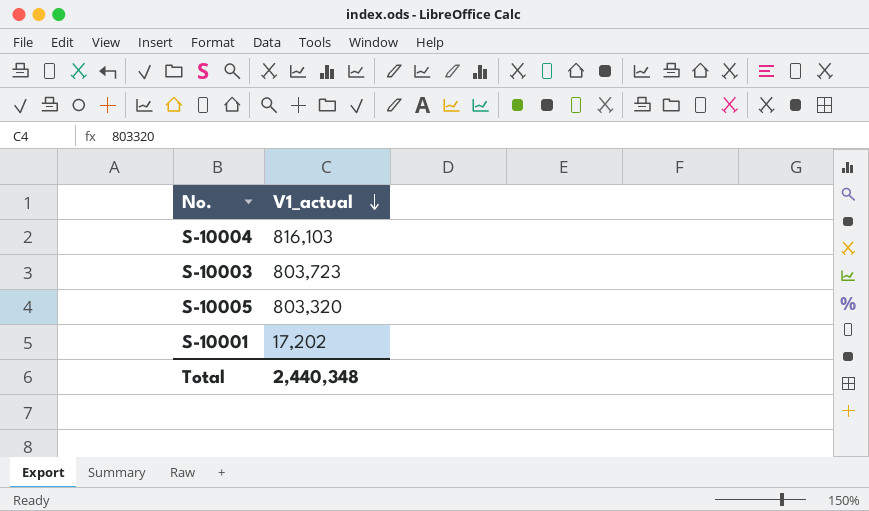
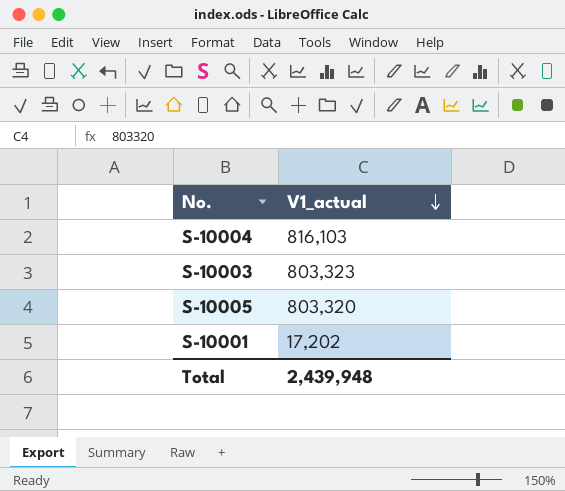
S-10003 | V1_actual: 803,723 -> 803,323
Total | V1_actual: 2,440,348 -> 2,439,948

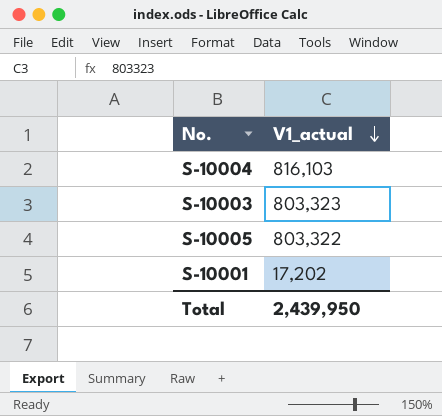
S-10005 | V1_actual: 803,320 -> 803,322
Total | V1_actual: 2,439,948 -> 2,439,950

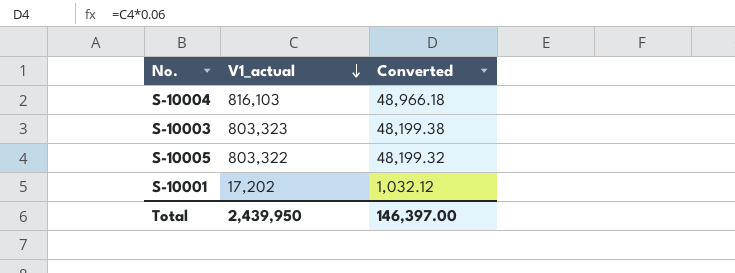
column Converted | formula: none -> [V1_actual] * 0.06

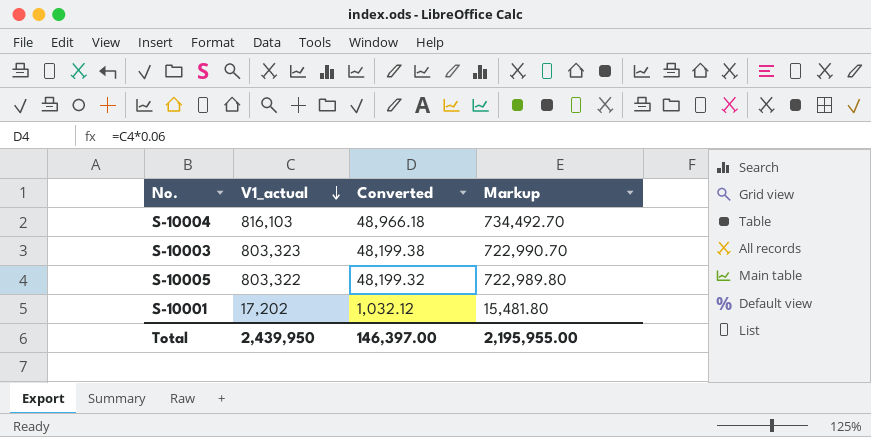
column Markup | formula: none -> [V1_actual] * 0.9

